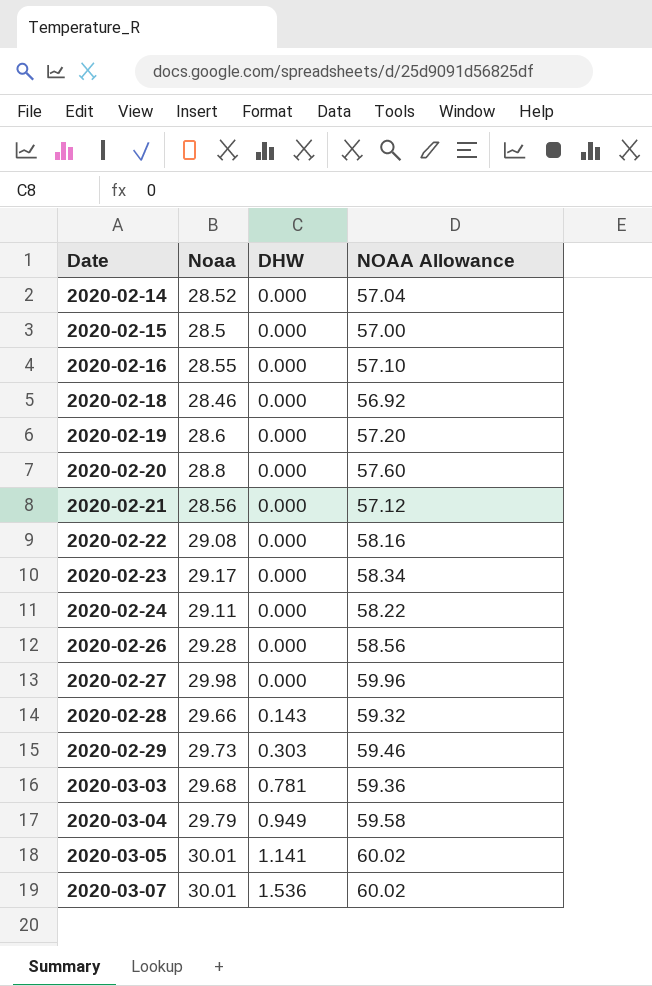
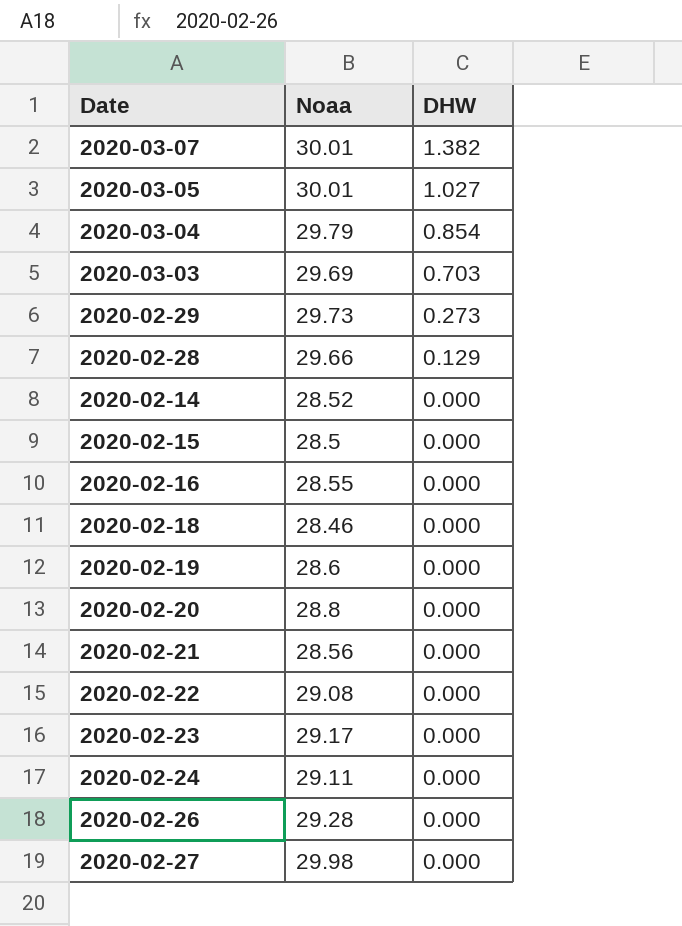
row order: Date ascending -> DHW descending
column NOAA Allowance | formula: [Noaa] * 2 -> none
2020-03-07 | DHW: 1.536 -> 1.382
2020-03-05 | DHW: 1.141 -> 1.027
2020-03-04 | DHW: 0.949 -> 0.854
2020-03-03 | Noaa: 29.68 -> 29.69
2020-03-03 | DHW: 0.781 -> 0.703
2020-02-29 | DHW: 0.303 -> 0.273
2020-02-28 | DHW: 0.143 -> 0.129

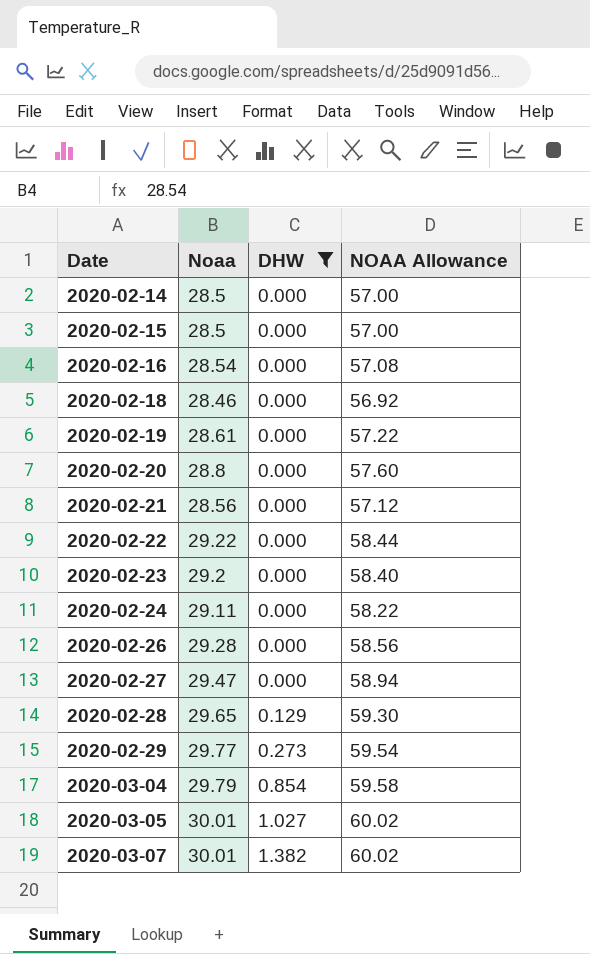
filter: none -> DHW != 0.703
row order: DHW descending -> Date ascending
column NOAA Allowance | formula: none -> [Noaa] * 2
2020-02-14 | Noaa: 28.52 -> 28.5
2020-02-16 | Noaa: 28.55 -> 28.54
2020-02-19 | Noaa: 28.6 -> 28.61
2020-02-22 | Noaa: 29.08 -> 29.22
2020-02-23 | Noaa: 29.17 -> 29.2
2020-02-27 | Noaa: 29.98 -> 29.47
2020-02-28 | Noaa: 29.66 -> 29.65
2020-02-29 | Noaa: 29.73 -> 29.77

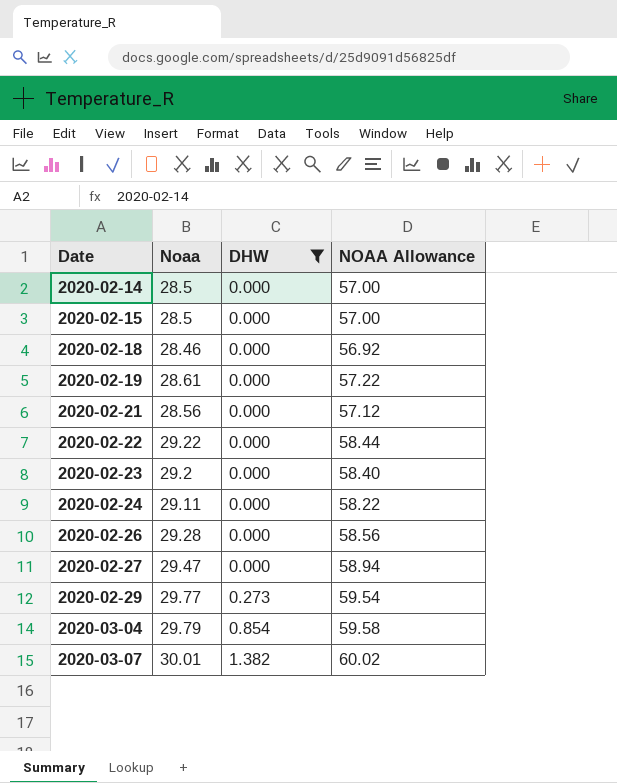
row 2020-02-16: 28.54 | 0.000 | 57.08 -> none
row 2020-02-20: 28.8 | 0.000 | 57.60 -> none
row 2020-02-28: 29.65 | 0.129 | 59.30 -> none
row 2020-03-05: 30.01 | 1.027 | 60.02 -> none

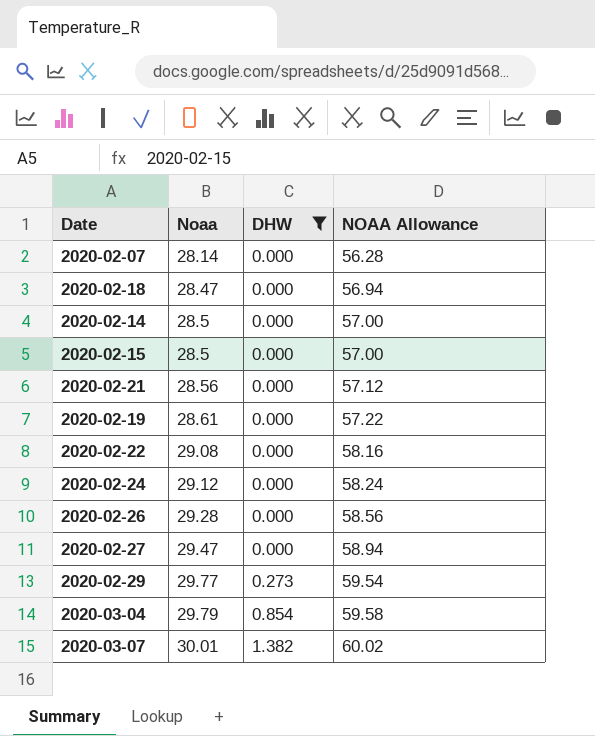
row order: Date ascending -> Noaa ascending
row 2020-02-23: 29.2 | 0.000 | 58.40 -> none
row 2020-02-07: none -> 28.14 | 0.000 | 56.28
2020-02-18 | Noaa: 28.46 -> 28.47
2020-02-18 | NOAA Allowance: 56.92 -> 56.94
2020-02-22 | Noaa: 29.22 -> 29.08
2020-02-22 | NOAA Allowance: 58.44 -> 58.16
2020-02-24 | Noaa: 29.11 -> 29.12
2020-02-24 | NOAA Allowance: 58.22 -> 58.24

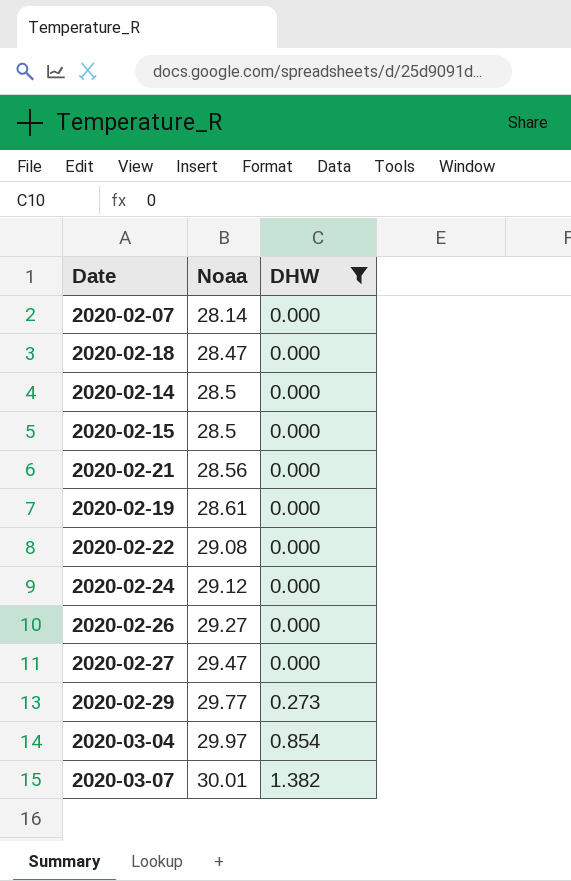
column NOAA Allowance | formula: [Noaa] * 2 -> none
2020-02-26 | Noaa: 29.28 -> 29.27
2020-03-04 | Noaa: 29.79 -> 29.97

